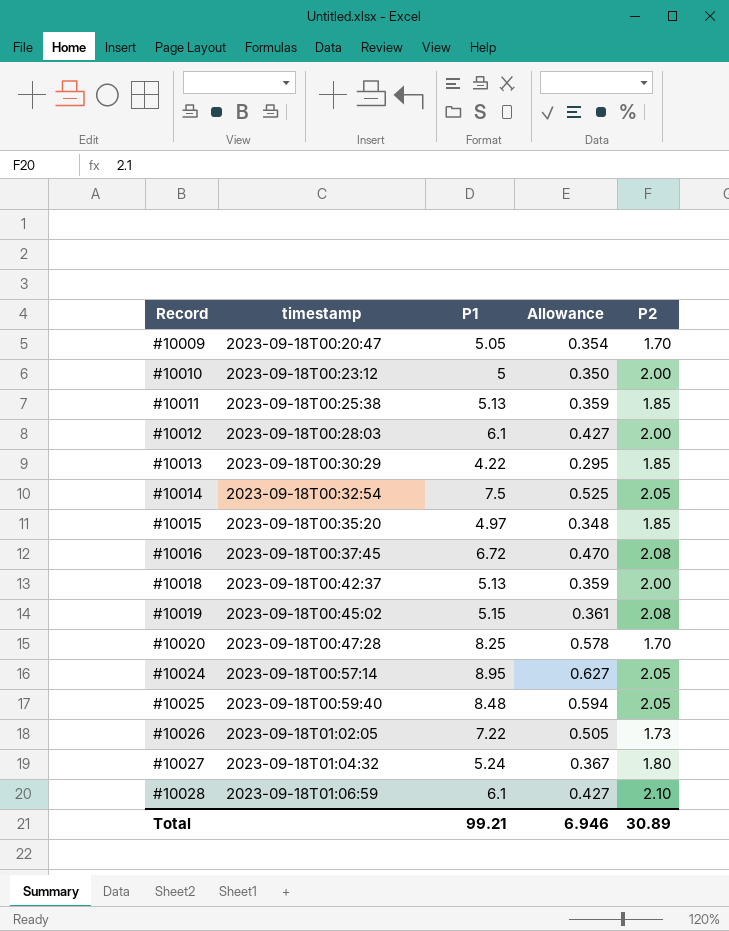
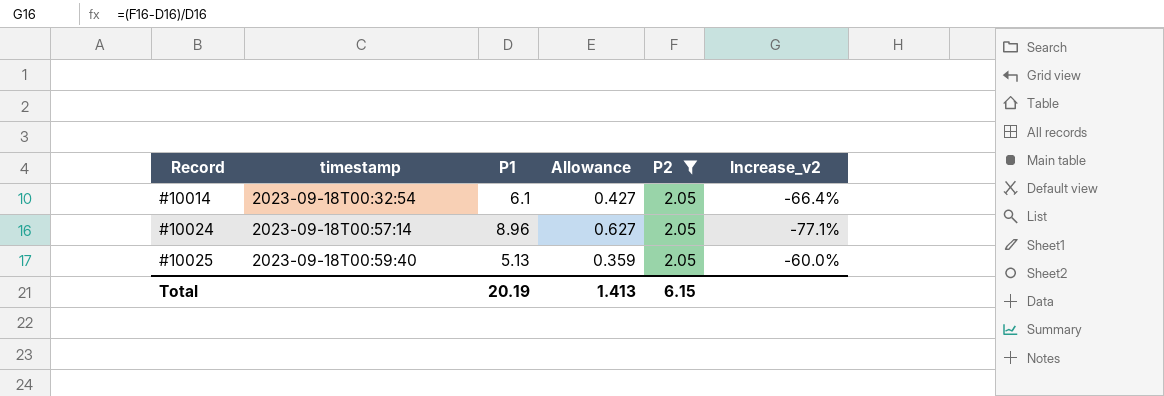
filter: none -> P2 = 2.05
column Increase_v2 | formula: none -> ([P2] - [P1]) / [P1]
#10014 | P1: 7.5 -> 6.1
#10014 | Allowance: 0.525 -> 0.427
#10024 | P1: 8.95 -> 8.96
#10025 | P1: 8.48 -> 5.13
#10025 | Allowance: 0.594 -> 0.359
Total | P1: 99.21 -> 20.19
Total | Allowance: 6.946 -> 1.413
Total | P2: 30.89 -> 6.15

